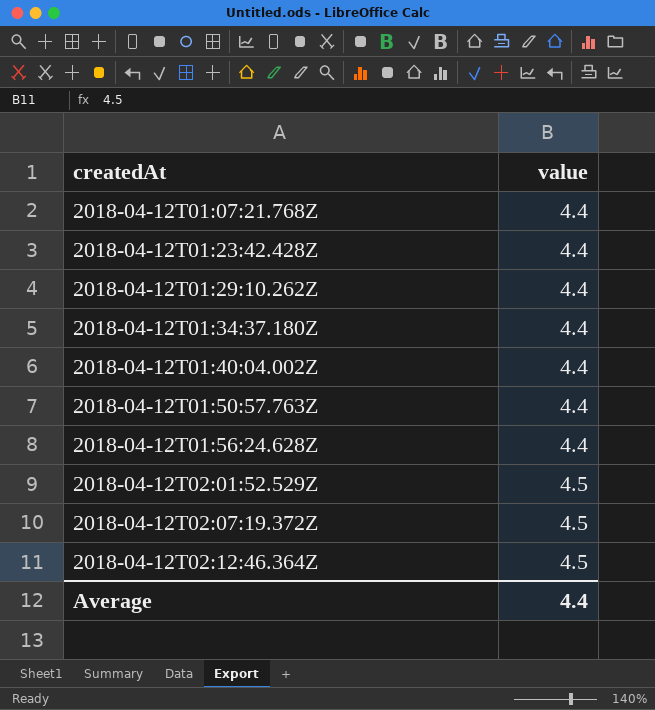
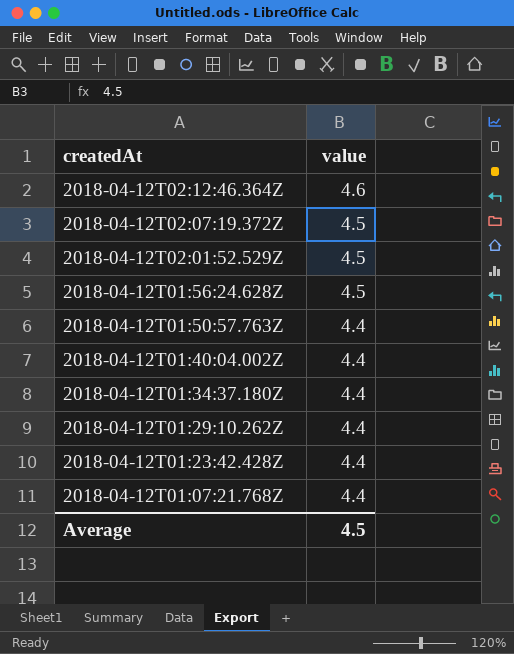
row order: createdAt ascending -> createdAt descending
2018-04-12T02:12:46.364Z | value: 4.5 -> 4.6
2018-04-12T01:56:24.628Z | value: 4.4 -> 4.5
Average | value: 4.4 -> 4.5

